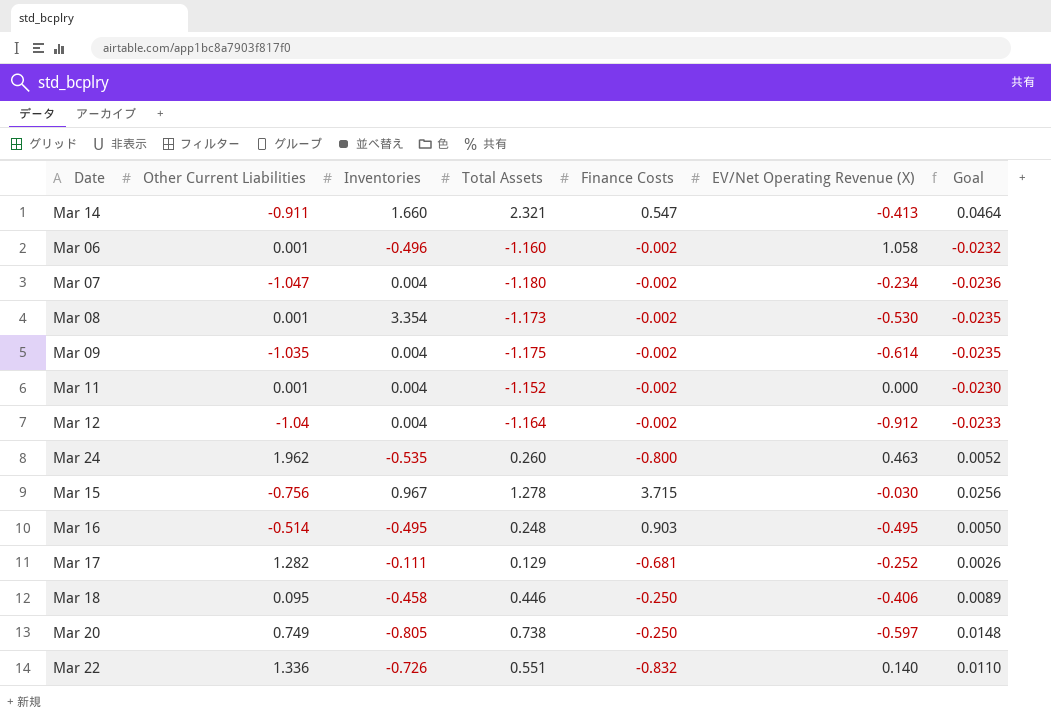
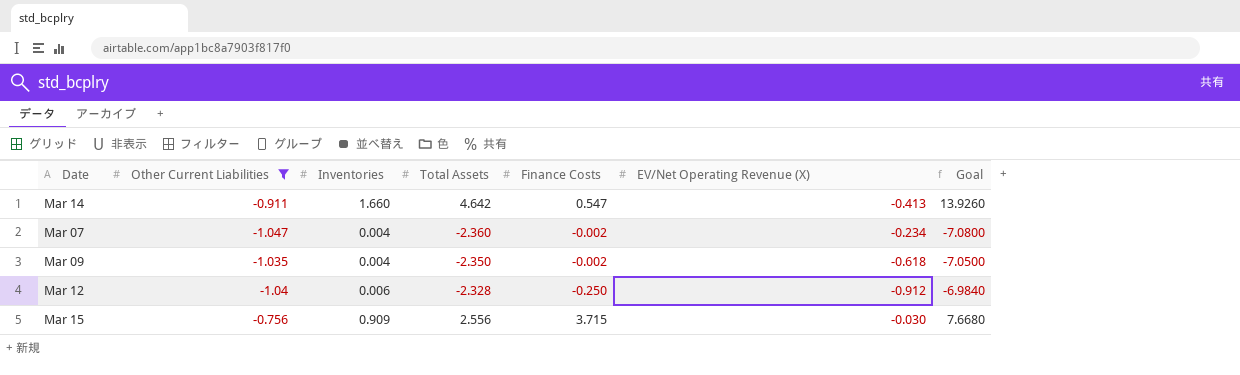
filter: none -> Other Current Liabilities <= -0.756
column Goal | formula: [Total Assets] * 0.02 -> [Total Assets] * 3
Mar 14 | Total Assets: 2.321 -> 4.642
Mar 07 | Total Assets: -1.180 -> -2.360
Mar 09 | Total Assets: -1.175 -> -2.350
Mar 09 | EV/Net Operating Revenue (X): -0.614 -> -0.618
Mar 12 | Inventories: 0.004 -> 0.006
Mar 12 | Total Assets: -1.164 -> -2.328
Mar 12 | Finance Costs: -0.002 -> -0.250
Mar 15 | Inventories: 0.967 -> 0.909
Mar 15 | Total Assets: 1.278 -> 2.556

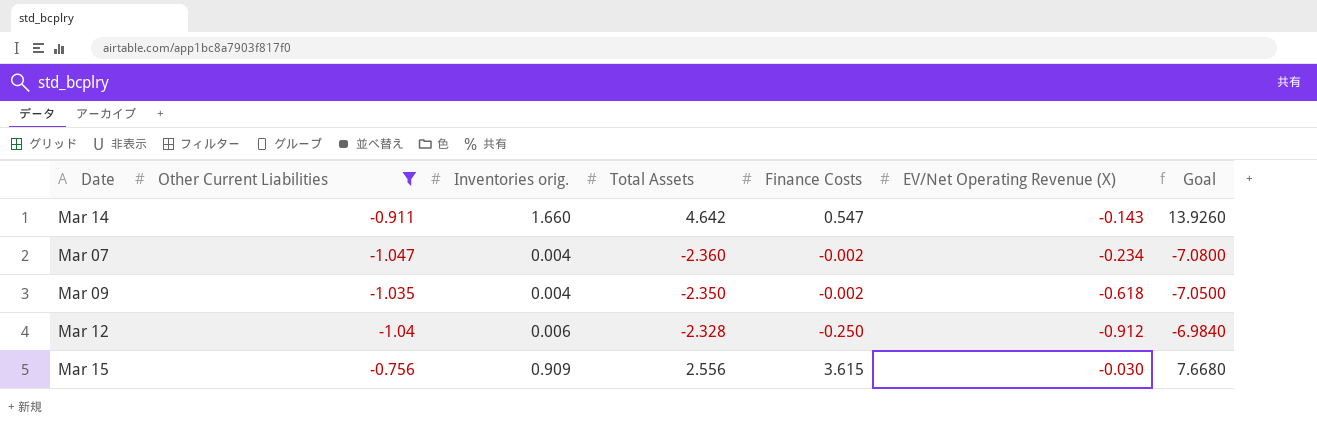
column name: Inventories -> Inventories orig.
Mar 14 | EV/Net Operating Revenue (X): -0.413 -> -0.143
Mar 15 | Finance Costs: 3.715 -> 3.615

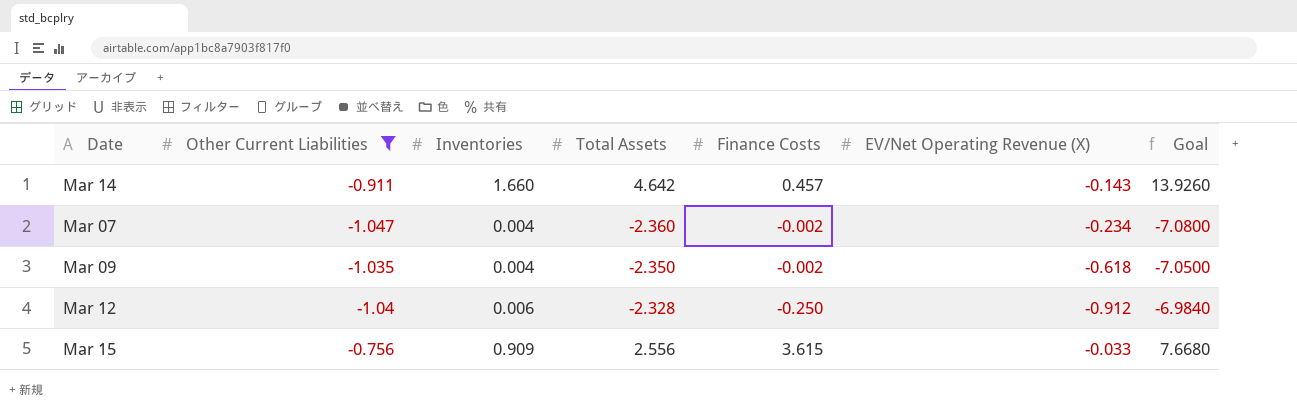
column name: Inventories orig. -> Inventories
Mar 14 | Finance Costs: 0.547 -> 0.457
Mar 15 | EV/Net Operating Revenue (X): -0.030 -> -0.033

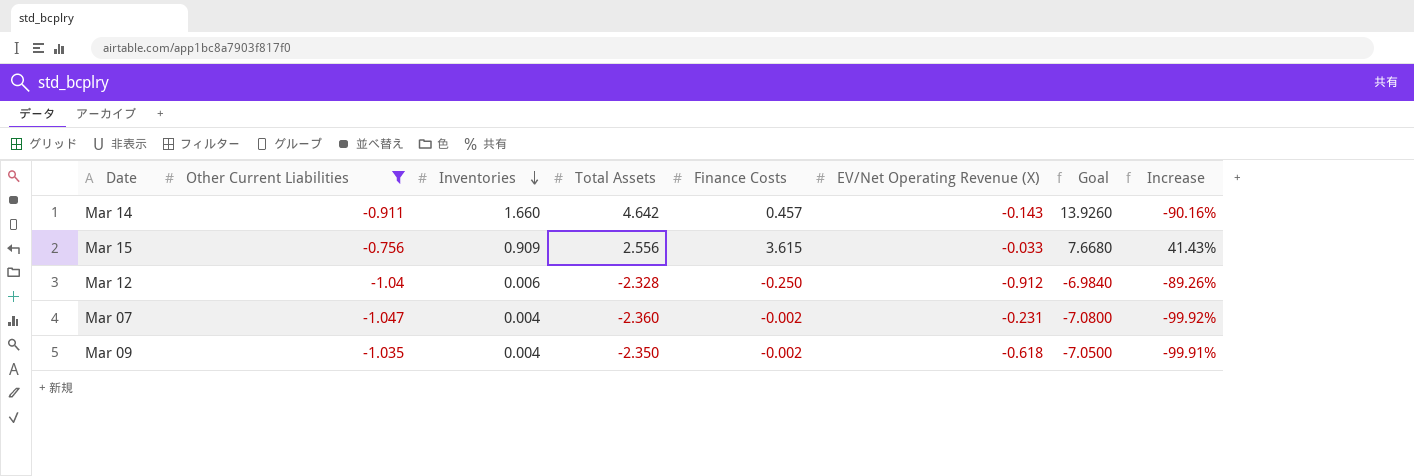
row order: none -> Inventories descending
column Increase | formula: none -> ([Finance Costs] - [Total Assets]) / [Total Assets]
Mar 07 | EV/Net Operating Revenue (X): -0.234 -> -0.231

